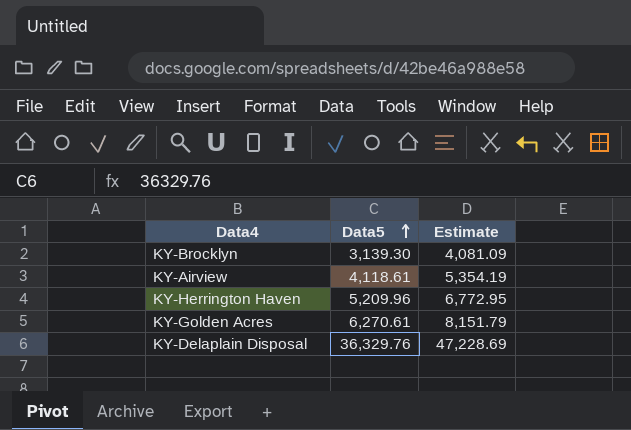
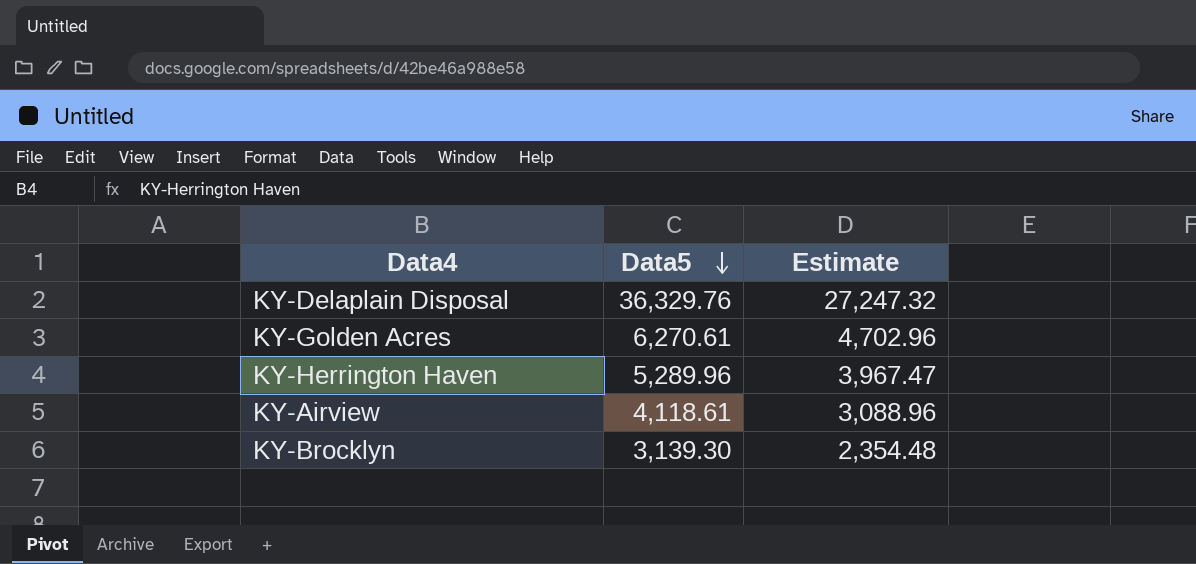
row order: Data5 ascending -> Data5 descending
column Estimate | formula: [Data5] * 1.3 -> [Data5] * 0.75
KY-Herrington Haven | Data5: 5,209.96 -> 5,289.96

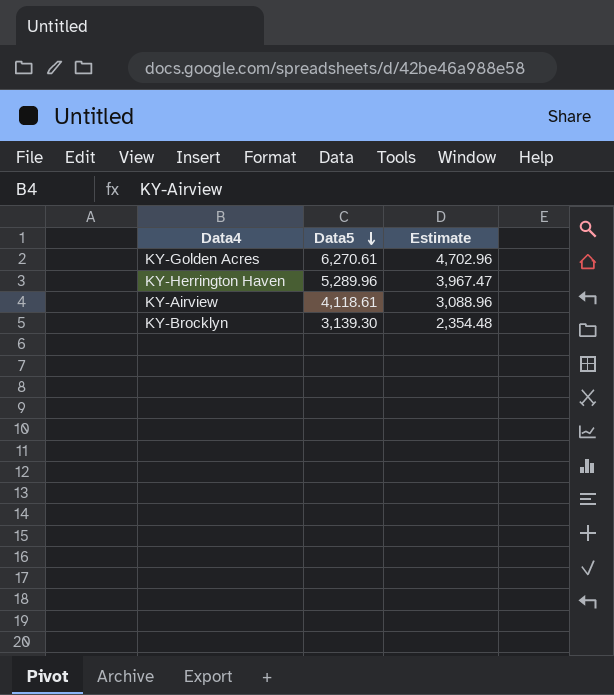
row KY-Delaplain Disposal: 36,329.76 | 27,247.32 -> none

